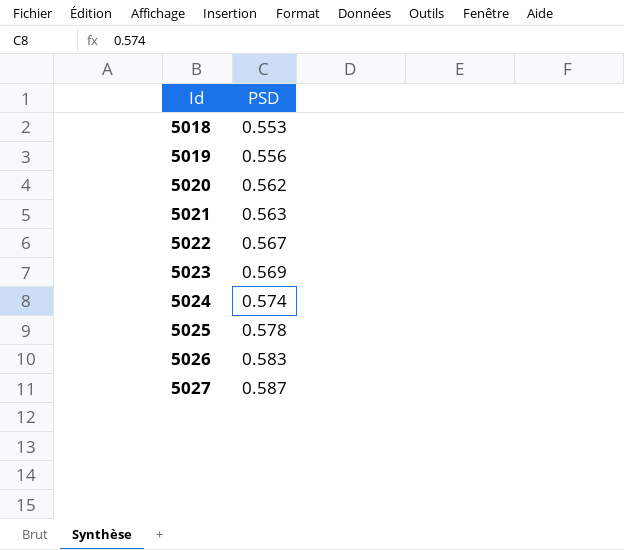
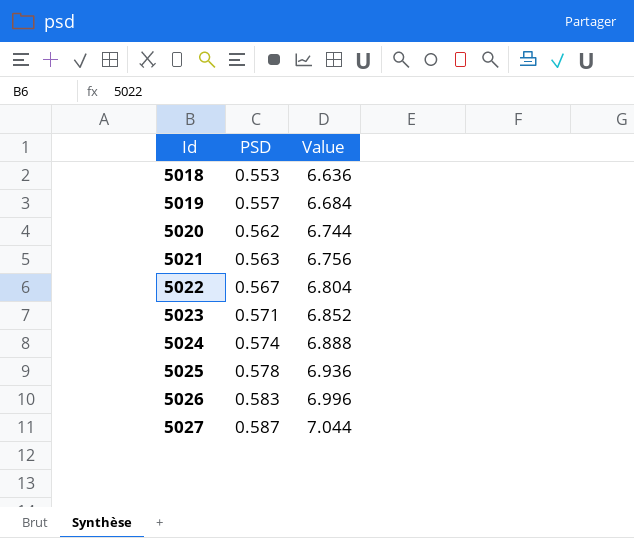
column Value | formula: none -> [PSD] * 12
5019 | PSD: 0.556 -> 0.557
5023 | PSD: 0.569 -> 0.571

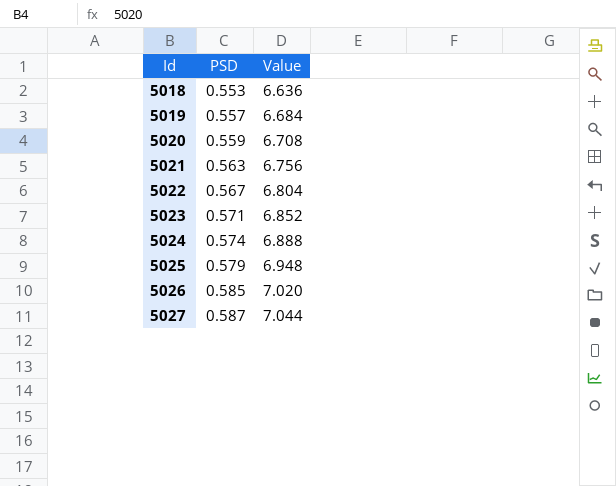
5020 | PSD: 0.562 -> 0.559
5020 | Value: 6.744 -> 6.708
5025 | PSD: 0.578 -> 0.579
5025 | Value: 6.936 -> 6.948
5026 | PSD: 0.583 -> 0.585
5026 | Value: 6.996 -> 7.020

